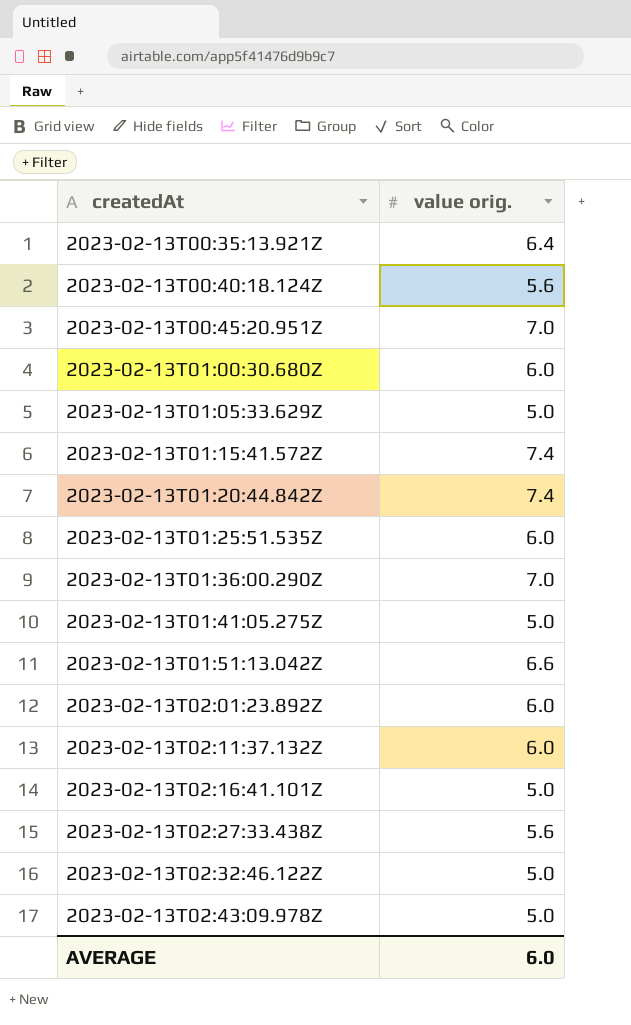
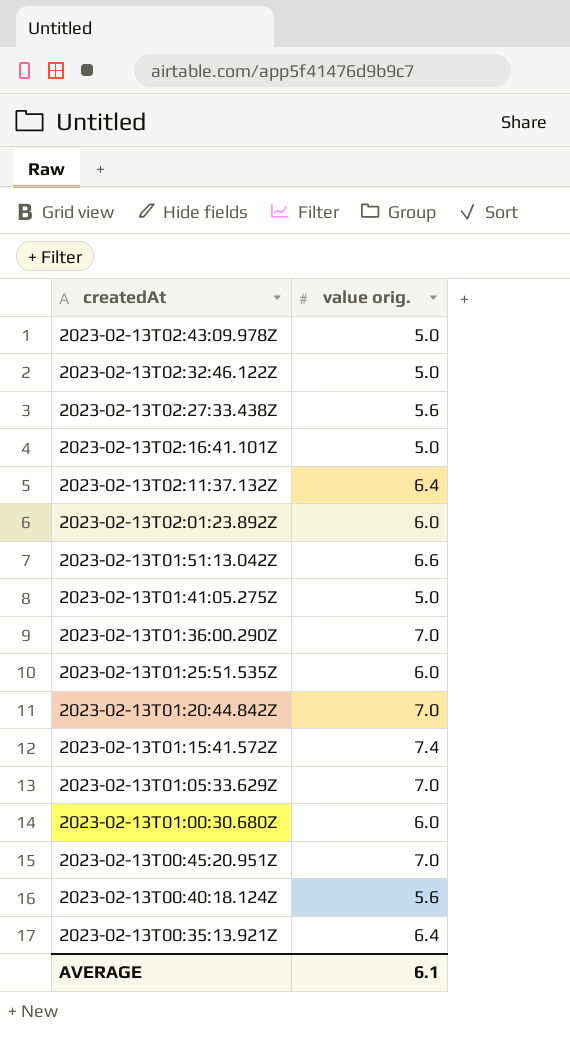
row order: createdAt ascending -> createdAt descending
2023-02-13T02:11:37.132Z | value orig.: 6.0 -> 6.4
2023-02-13T01:20:44.842Z | value orig.: 7.4 -> 7.0
2023-02-13T01:05:33.629Z | value orig.: 5.0 -> 7.0
AVERAGE | value orig.: 6.0 -> 6.1

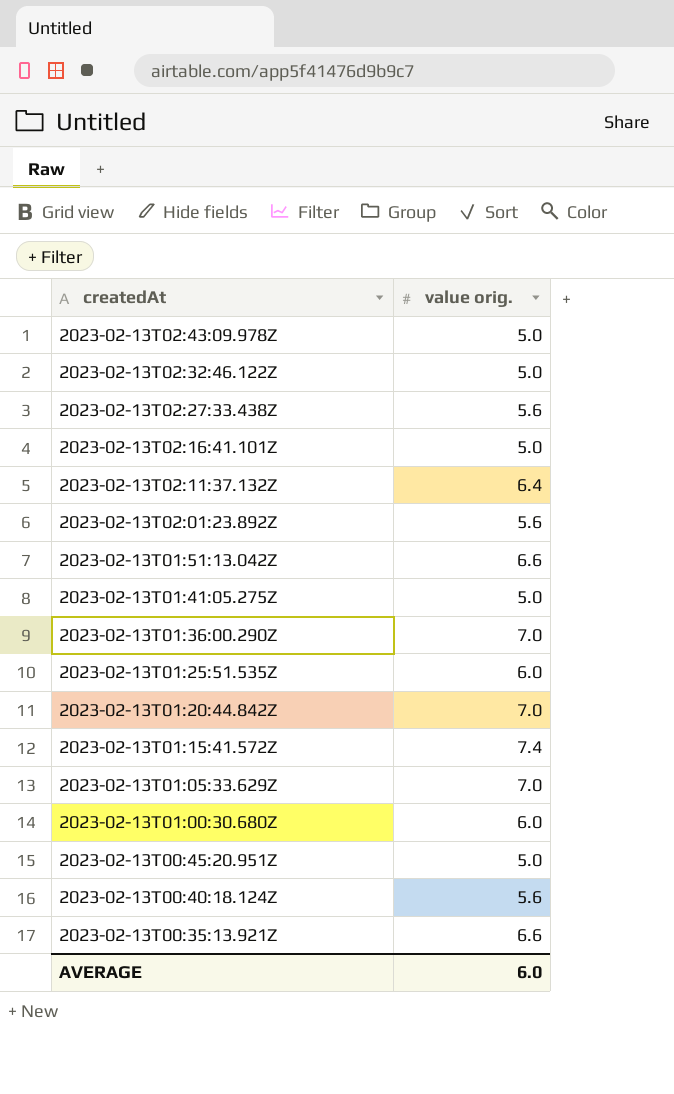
2023-02-13T02:01:23.892Z | value orig.: 6.0 -> 5.6
2023-02-13T00:45:20.951Z | value orig.: 7.0 -> 5.0
2023-02-13T00:35:13.921Z | value orig.: 6.4 -> 6.6
AVERAGE | value orig.: 6.1 -> 6.0

